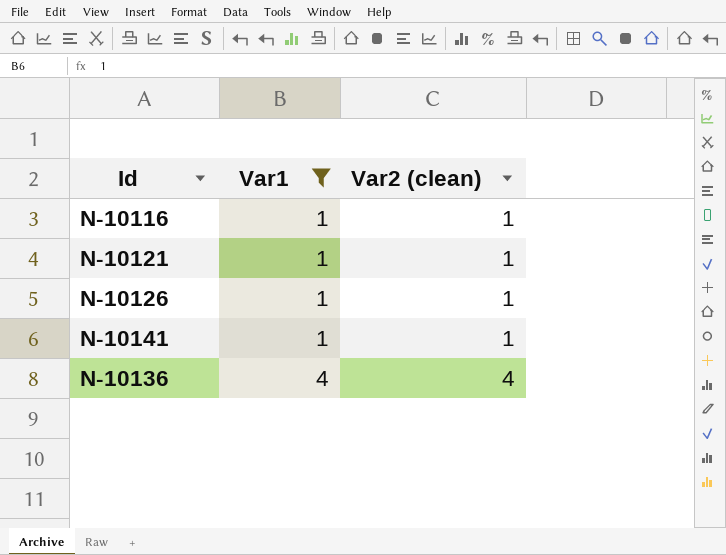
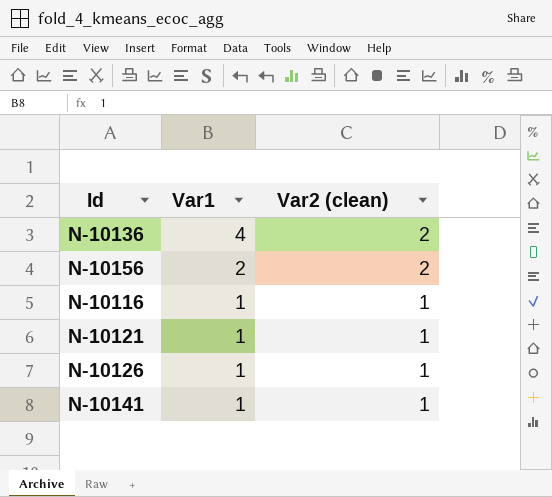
filter: Var1 != 2 -> none
row order: Var1 ascending -> Var1 descending
N-10136 | Var2 (clean): 4 -> 2

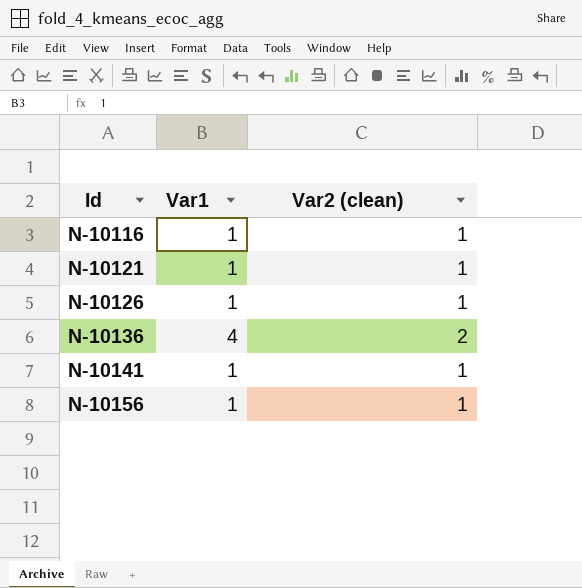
row order: Var1 descending -> Id ascending
N-10156 | Var1: 2 -> 1
N-10156 | Var2 (clean): 2 -> 1

